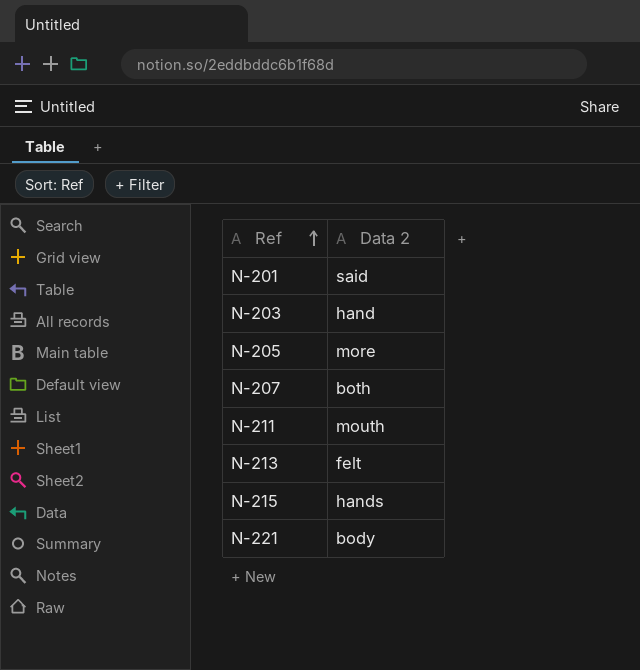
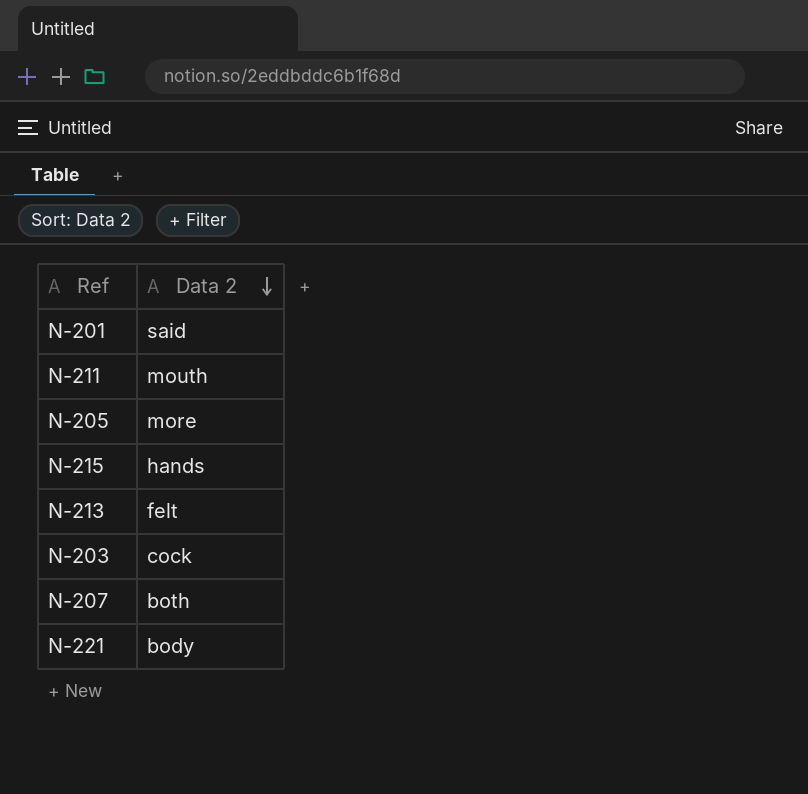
row order: Ref ascending -> Data 2 descending
N-203 | Data 2: hand -> cock

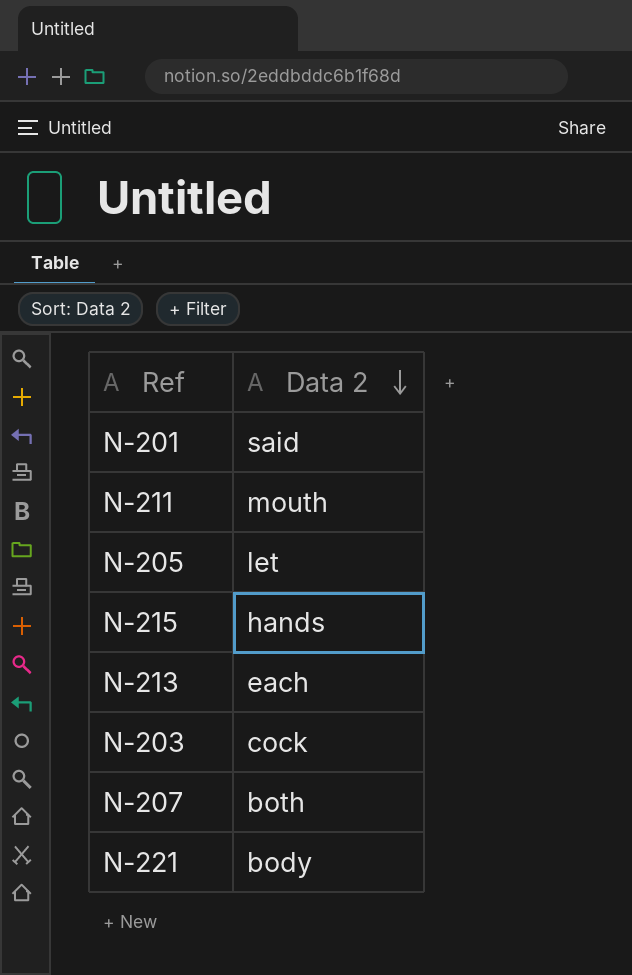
N-205 | Data 2: more -> let
N-213 | Data 2: felt -> each

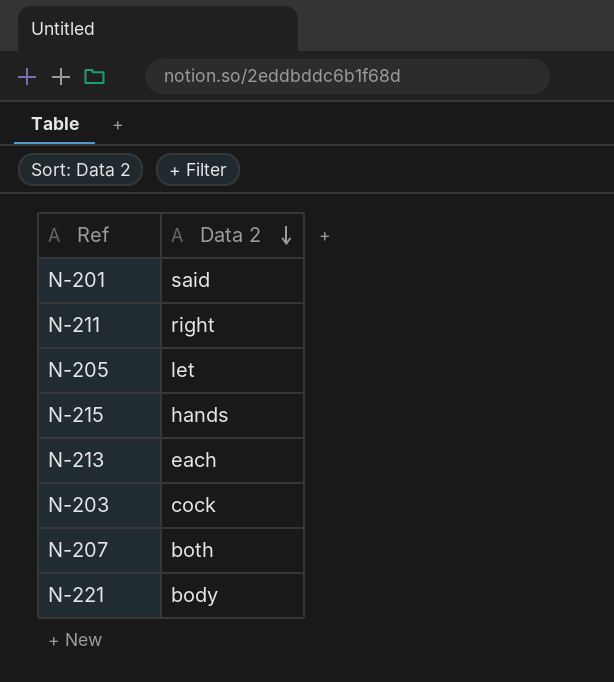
N-211 | Data 2: mouth -> right

